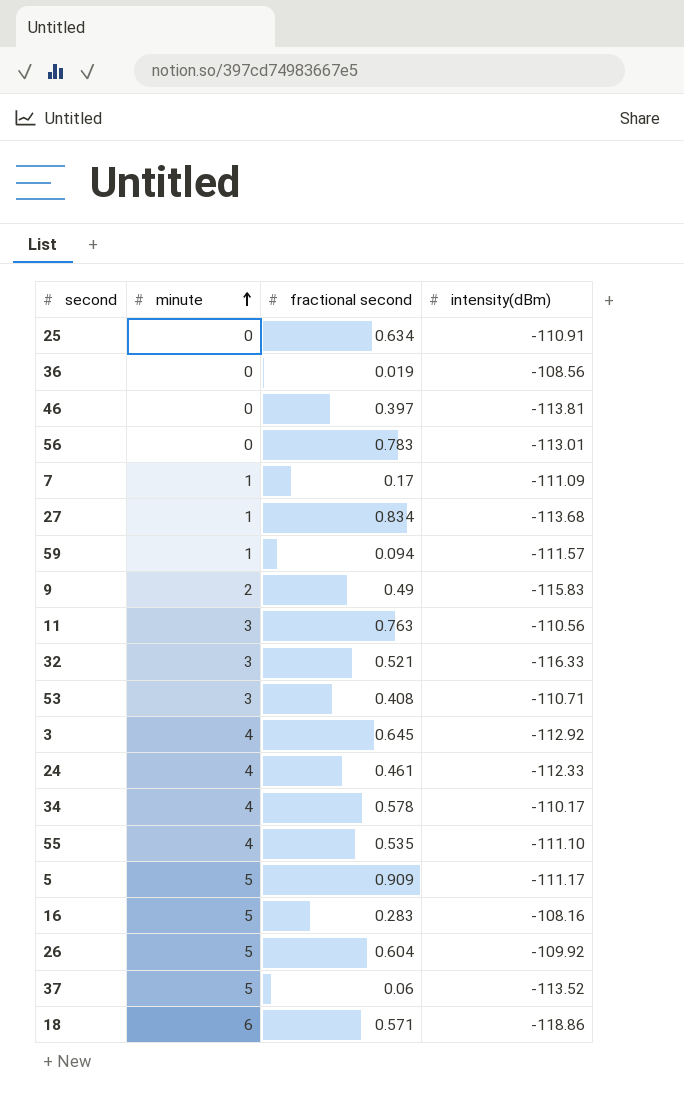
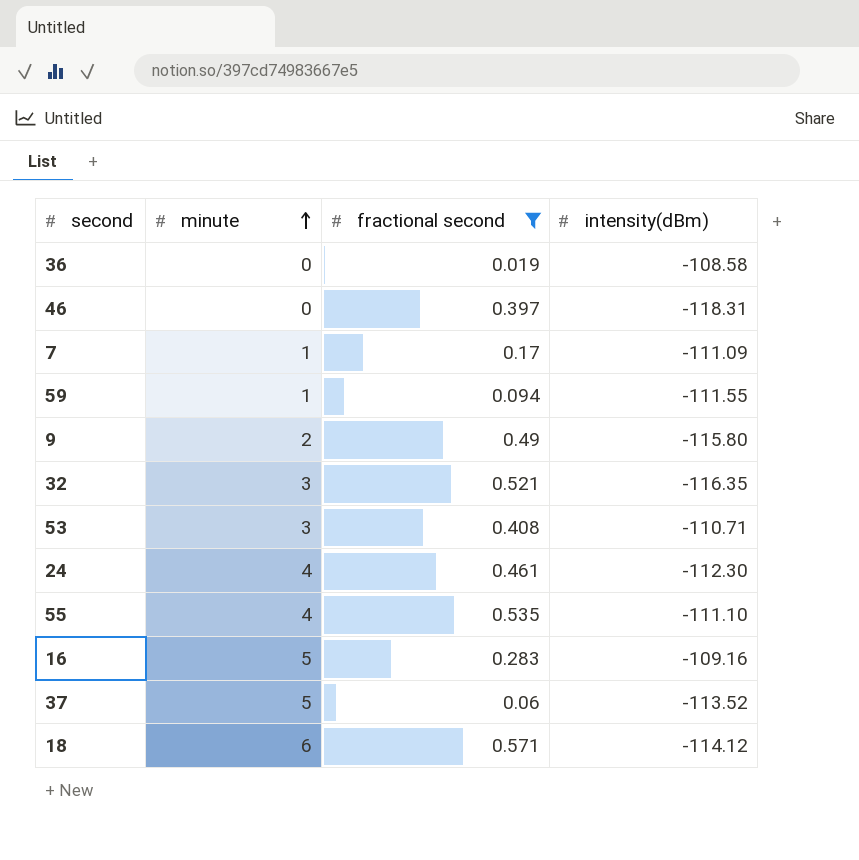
filter: none -> fractional second <= 0.571
36 | intensity(dBm): -108.56 -> -108.58
46 | intensity(dBm): -113.81 -> -118.31
59 | intensity(dBm): -111.57 -> -111.55
9 | intensity(dBm): -115.83 -> -115.80
32 | intensity(dBm): -116.33 -> -116.35
24 | intensity(dBm): -112.33 -> -112.30
16 | intensity(dBm): -108.16 -> -109.16
18 | intensity(dBm): -118.86 -> -114.12

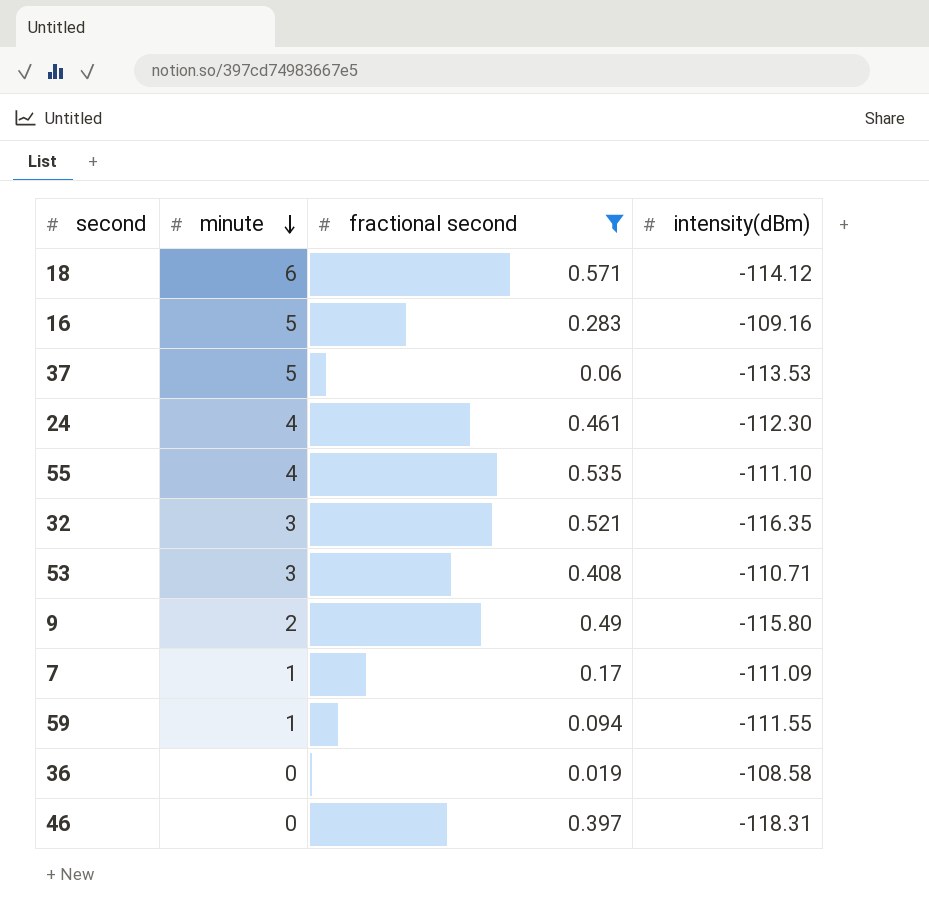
row order: minute ascending -> minute descending
37 | intensity(dBm): -113.52 -> -113.53

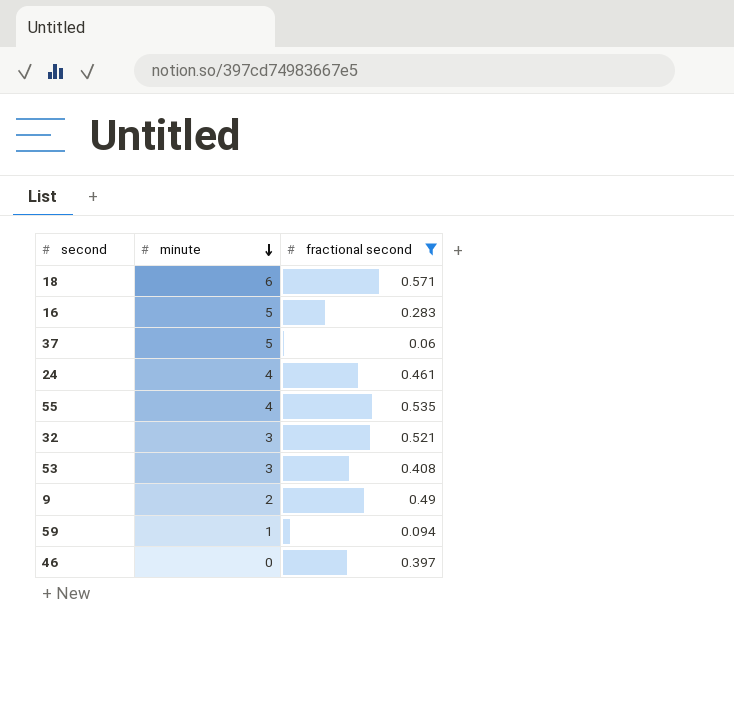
column intensity(dBm) | position: 4 -> none
row 7: 1 | 0.17 | -111.09 -> none
row 36: 0 | 0.019 | -108.58 -> none

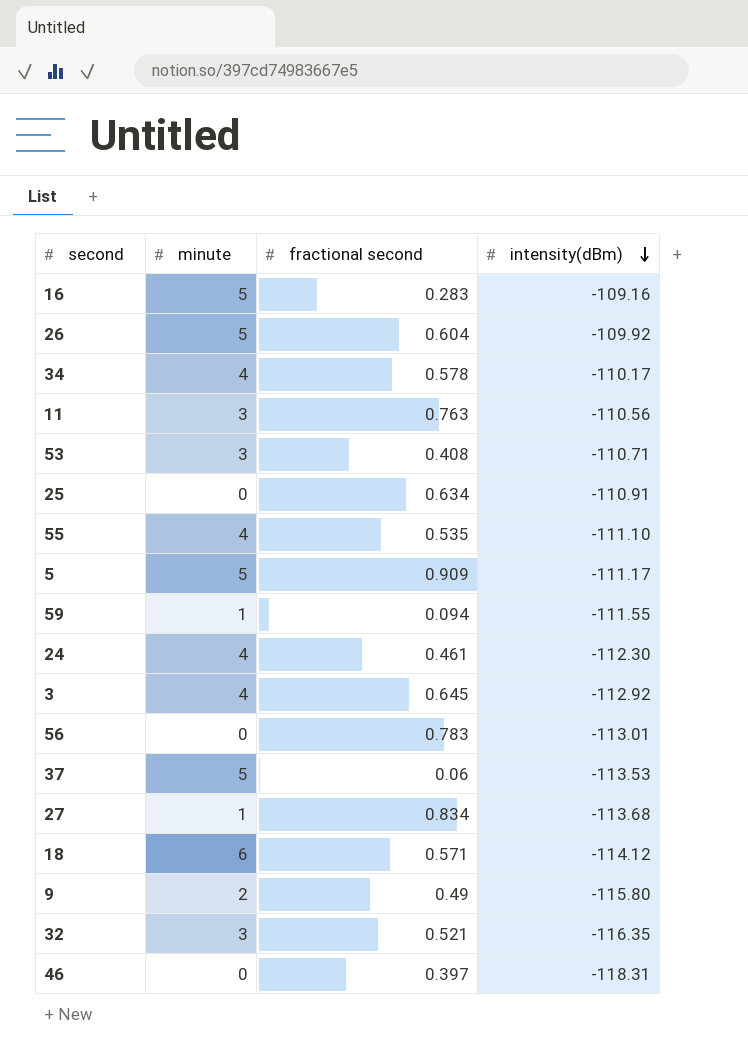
filter: fractional second <= 0.571 -> none
row order: minute descending -> intensity(dBm) descending
column intensity(dBm) | position: none -> 4

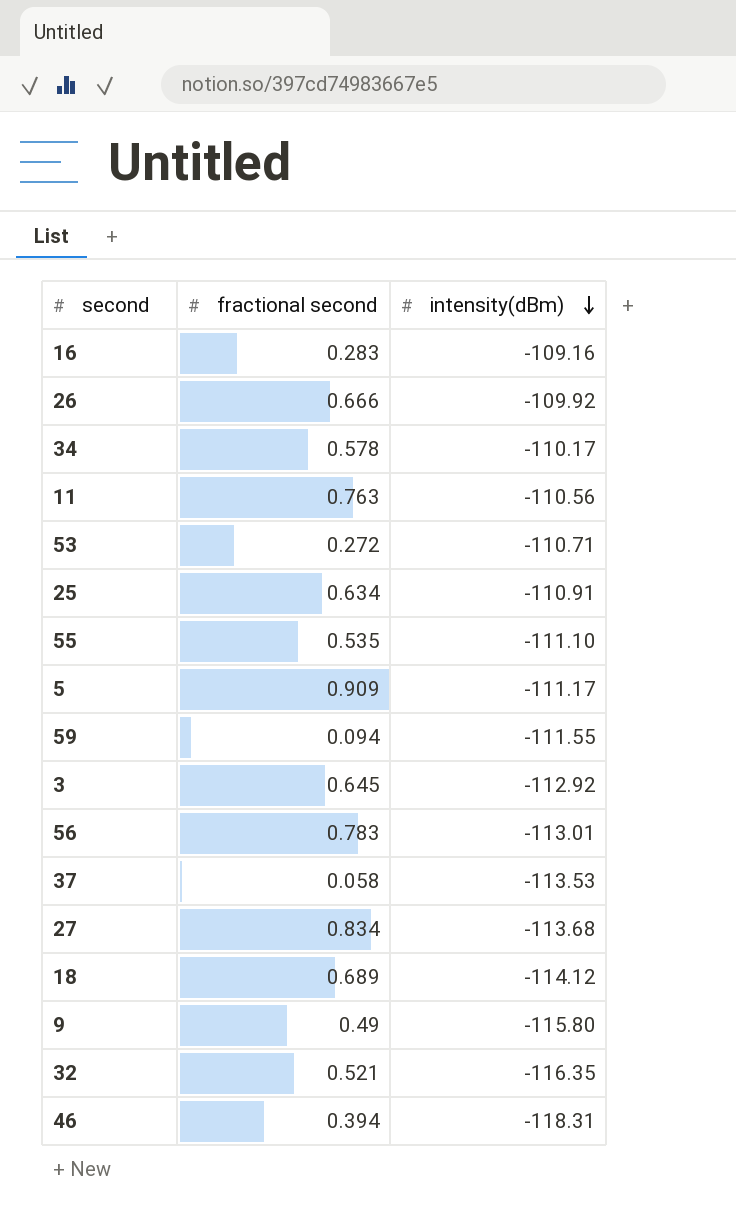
column minute | position: 2 -> none
row 24: 4 | 0.461 | -112.30 -> none
26 | fractional second: 0.604 -> 0.666
53 | fractional second: 0.408 -> 0.272
37 | fractional second: 0.06 -> 0.058
18 | fractional second: 0.571 -> 0.689
46 | fractional second: 0.397 -> 0.394

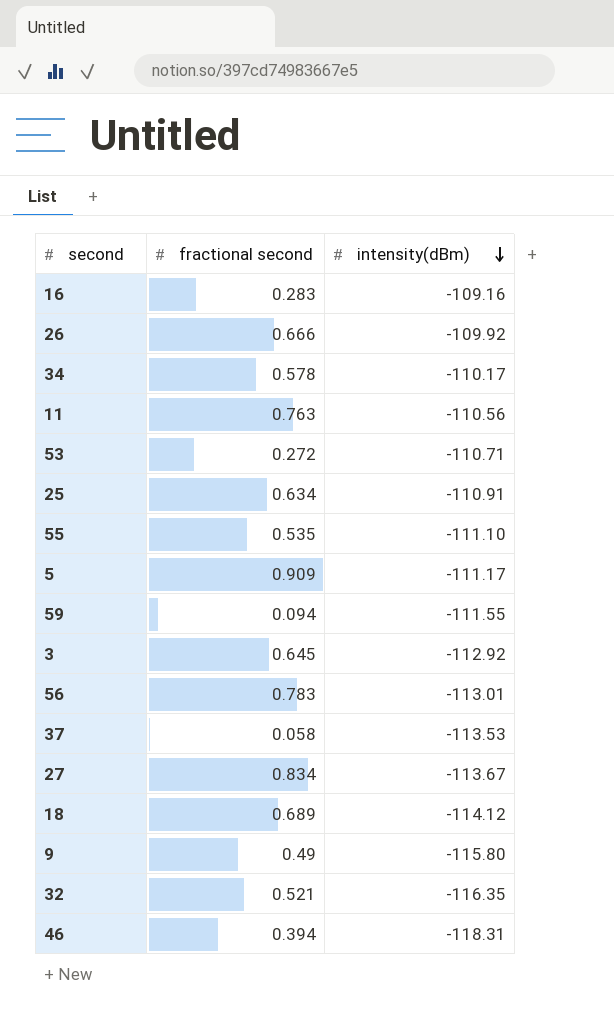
27 | intensity(dBm): -113.68 -> -113.67

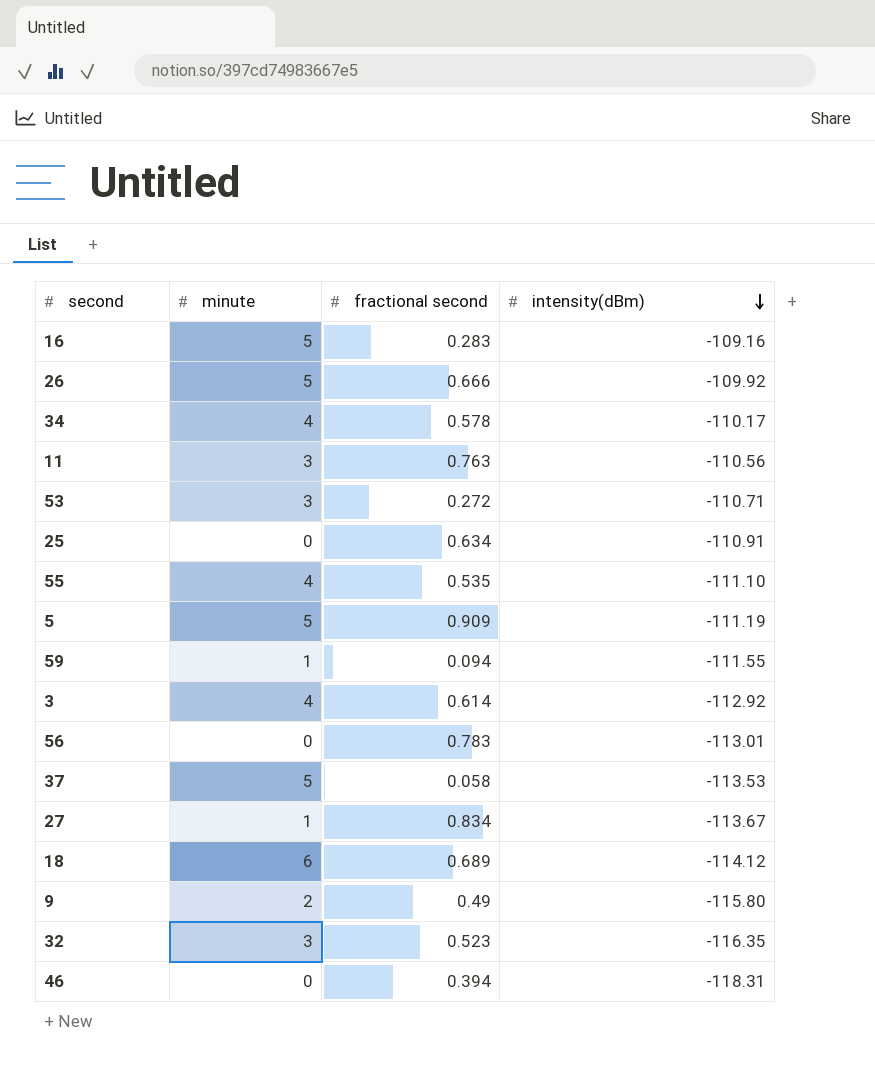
column minute | position: none -> 2
5 | intensity(dBm): -111.17 -> -111.19
3 | fractional second: 0.645 -> 0.614
32 | fractional second: 0.521 -> 0.523

